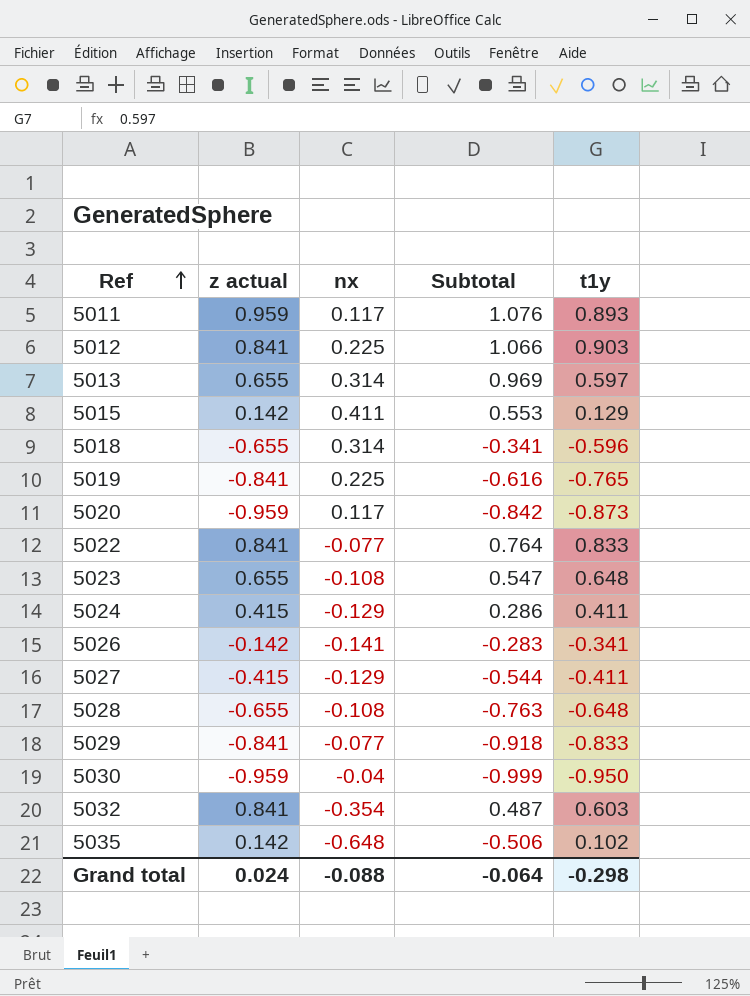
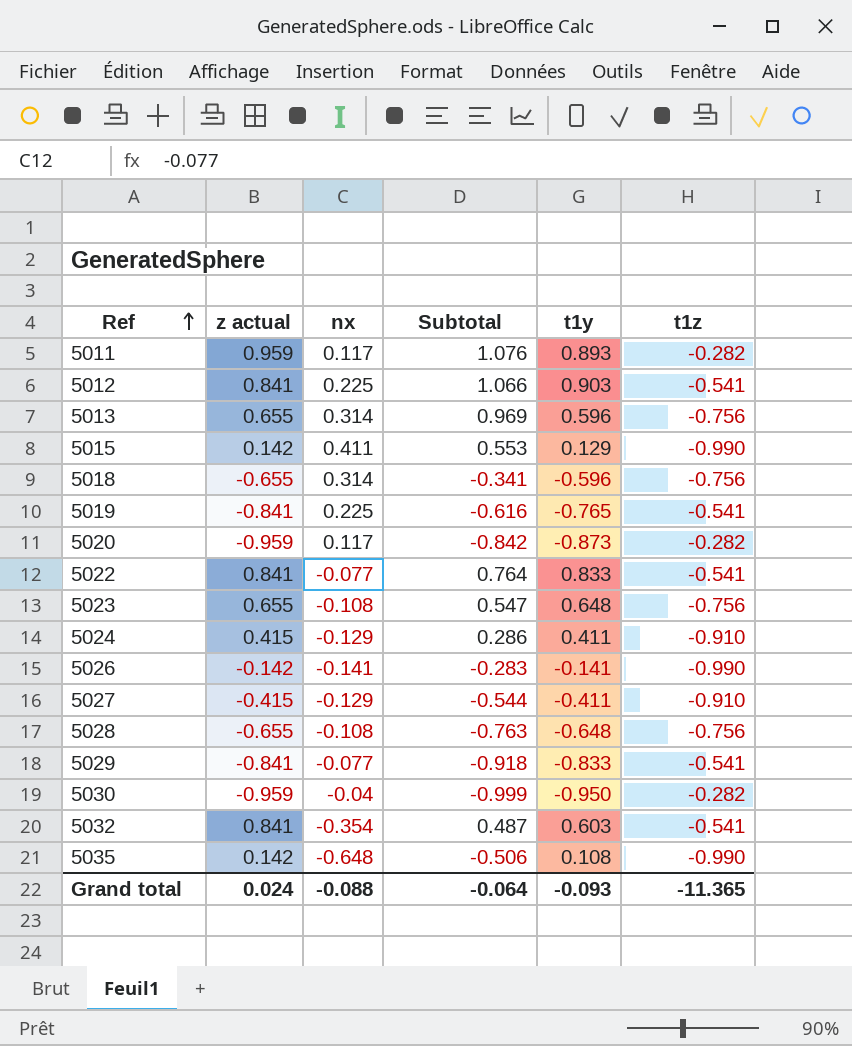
column t1z | position: none -> 6
5013 | t1y: 0.597 -> 0.596
5026 | t1y: -0.341 -> -0.141
5035 | t1y: 0.102 -> 0.108
Grand total | t1y: -0.298 -> -0.093

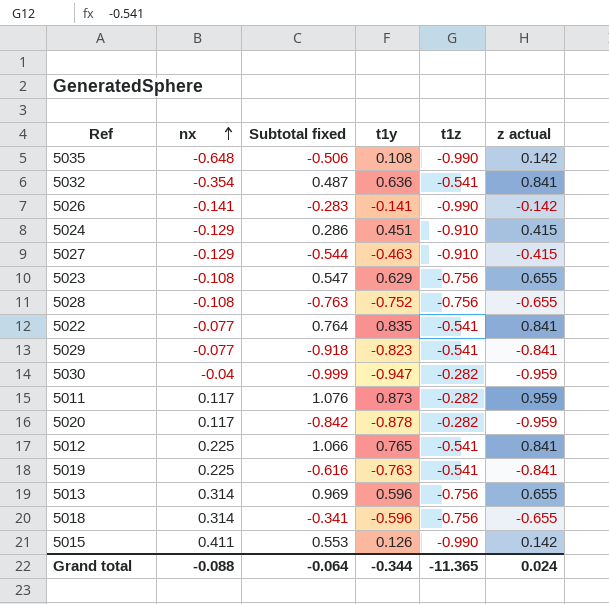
row order: Ref ascending -> nx ascending
column name: Subtotal -> Subtotal fixed
column z actual | position: 2 -> 6
5032 | t1y: 0.603 -> 0.636
5024 | t1y: 0.411 -> 0.451
5027 | t1y: -0.411 -> -0.463
5023 | t1y: 0.648 -> 0.629
5028 | t1y: -0.648 -> -0.752
5022 | t1y: 0.833 -> 0.835
5029 | t1y: -0.833 -> -0.823
5030 | t1y: -0.950 -> -0.947
5011 | t1y: 0.893 -> 0.873
5020 | t1y: -0.873 -> -0.878
5012 | t1y: 0.903 -> 0.765
5019 | t1y: -0.765 -> -0.763
5015 | t1y: 0.129 -> 0.126
Grand total | t1y: -0.093 -> -0.344

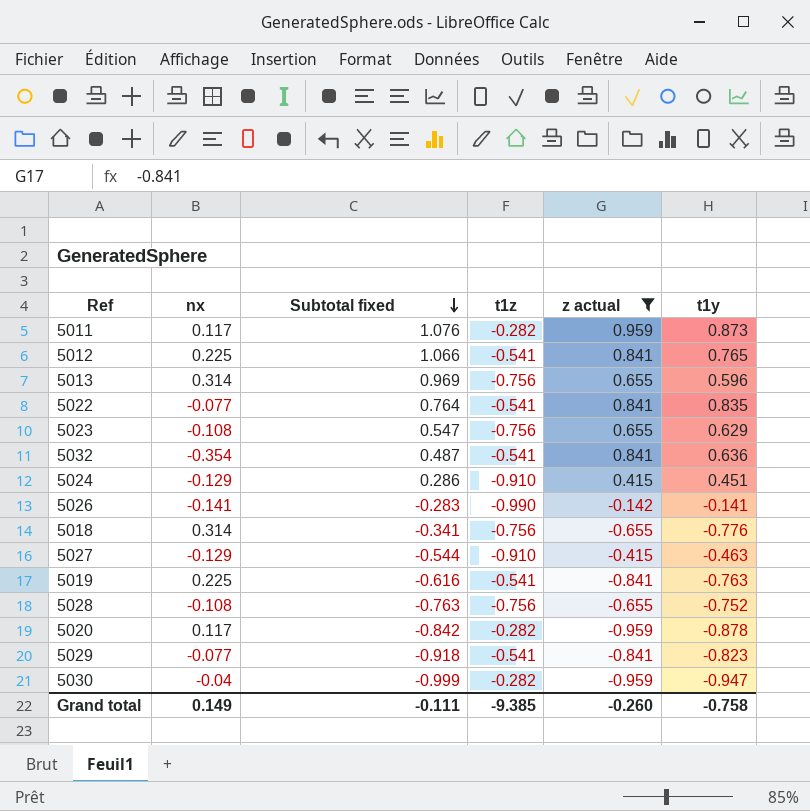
filter: none -> z actual != 0.142
row order: nx ascending -> Subtotal fixed descending
column t1y | position: 4 -> 6
5018 | t1y: -0.596 -> -0.776
Grand total | nx: -0.088 -> 0.149
Grand total | Subtotal fixed: -0.064 -> -0.111
Grand total | t1z: -11.365 -> -9.385
Grand total | z actual: 0.024 -> -0.260
Grand total | t1y: -0.344 -> -0.758

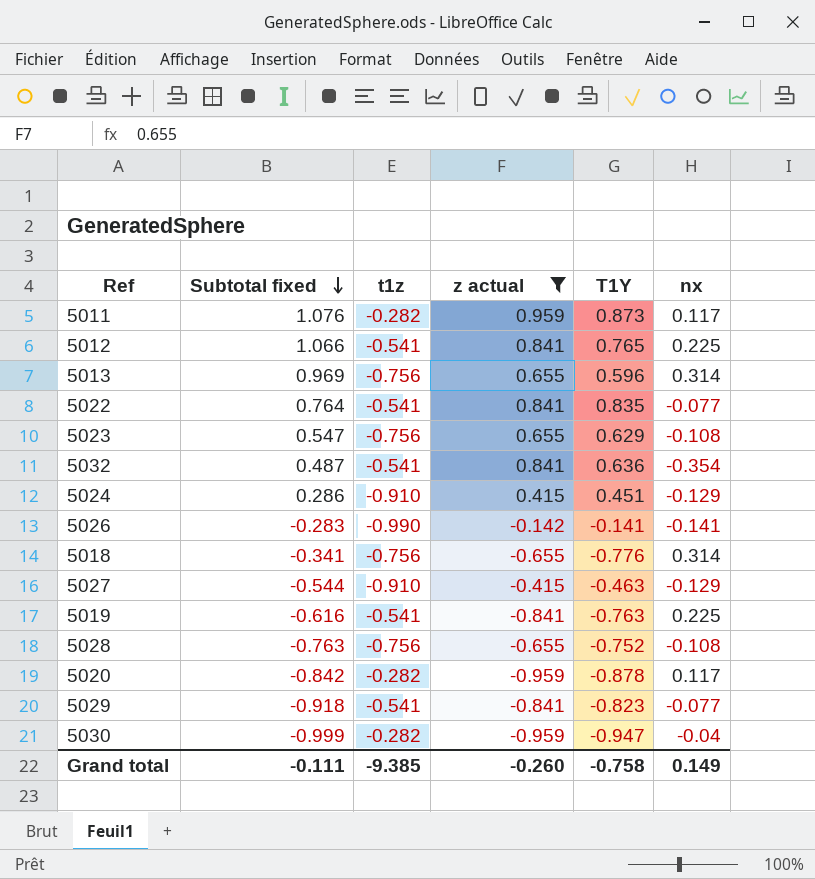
column name: t1y -> T1Y
column nx | position: 2 -> 6

